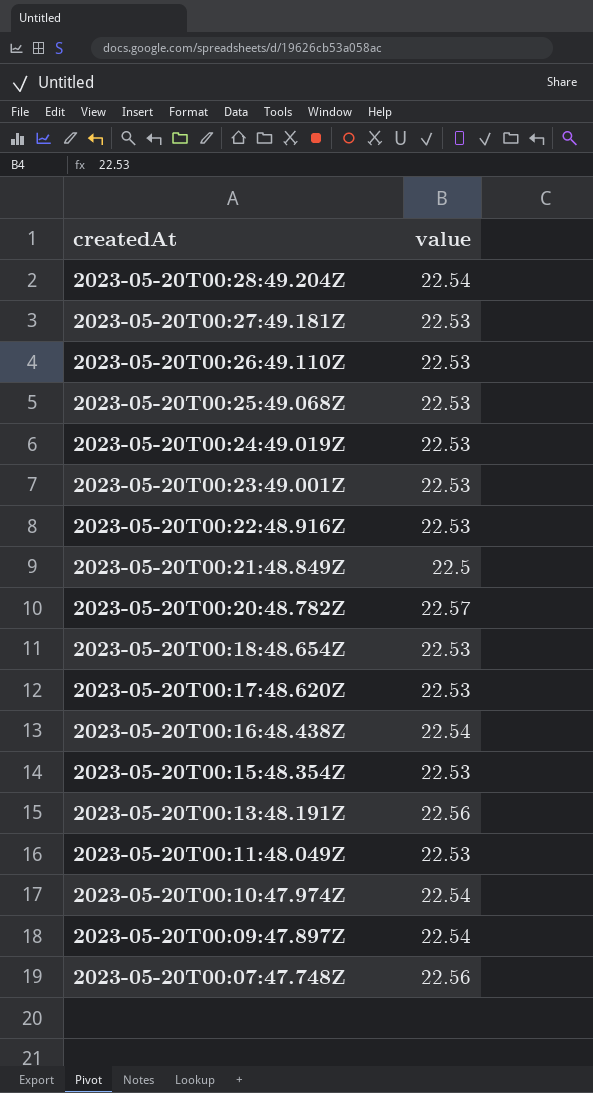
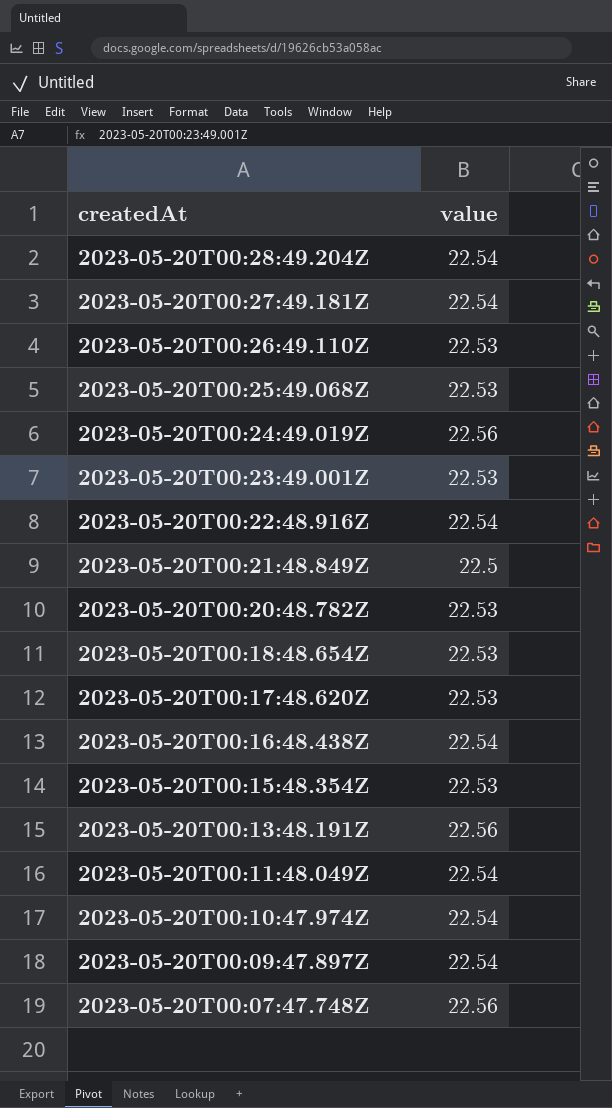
2023-05-20T00:27:49.181Z | value: 22.53 -> 22.54
2023-05-20T00:24:49.019Z | value: 22.53 -> 22.56
2023-05-20T00:22:48.916Z | value: 22.53 -> 22.54
2023-05-20T00:20:48.782Z | value: 22.57 -> 22.53
2023-05-20T00:11:48.049Z | value: 22.53 -> 22.54

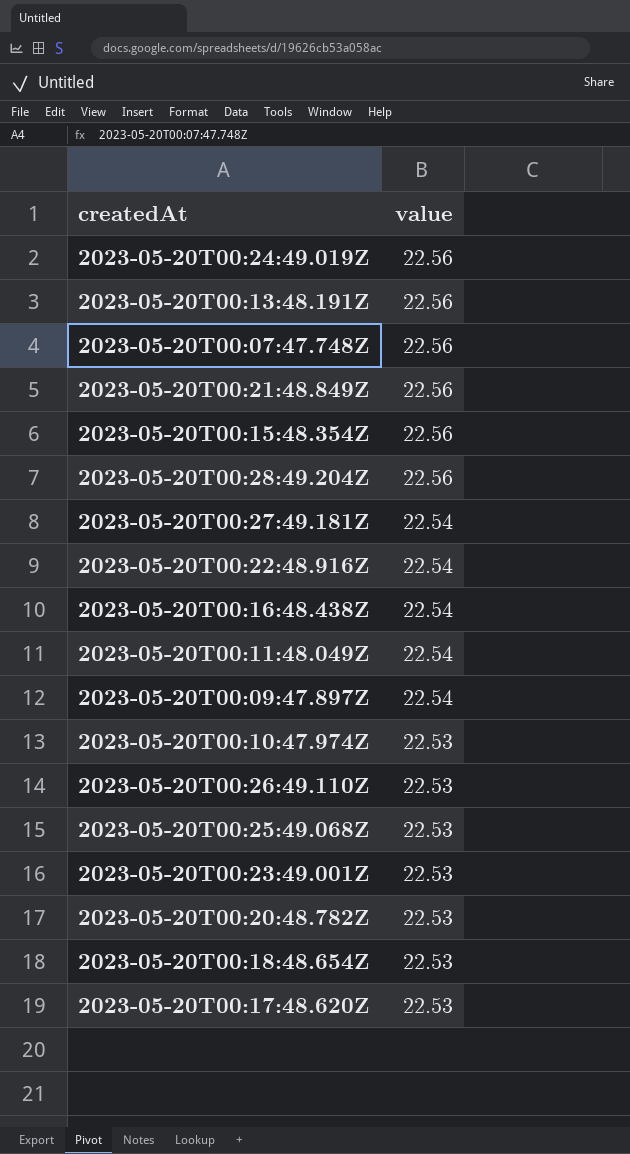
row order: createdAt descending -> value descending
2023-05-20T00:21:48.849Z | value: 22.5 -> 22.56
2023-05-20T00:15:48.354Z | value: 22.53 -> 22.56
2023-05-20T00:28:49.204Z | value: 22.54 -> 22.56
2023-05-20T00:10:47.974Z | value: 22.54 -> 22.53

